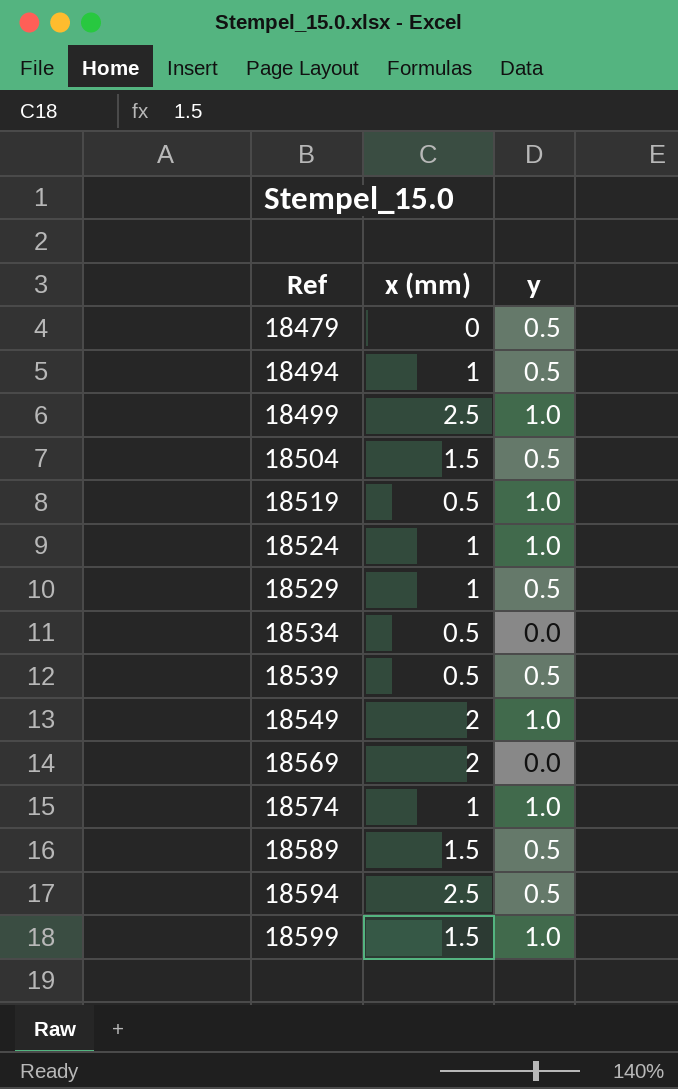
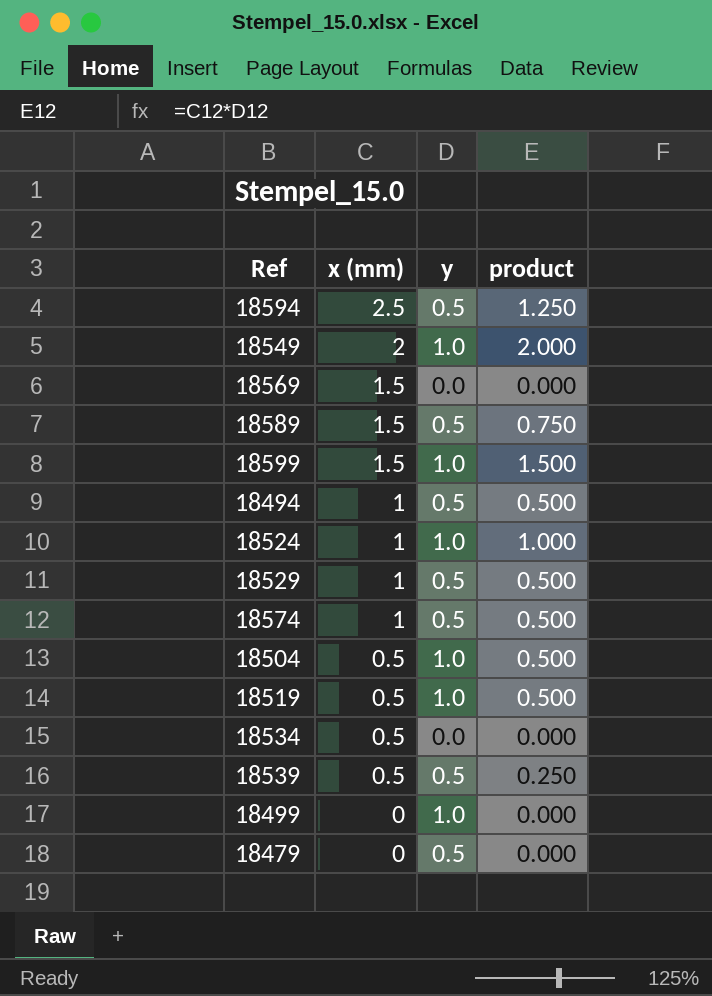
row order: Ref ascending -> x (mm) descending
column product | formula: none -> [x (mm)] * [y]
18569 | x (mm): 2 -> 1.5
18574 | y: 1.0 -> 0.5
18504 | x (mm): 1.5 -> 0.5
18504 | y: 0.5 -> 1.0
18499 | x (mm): 2.5 -> 0

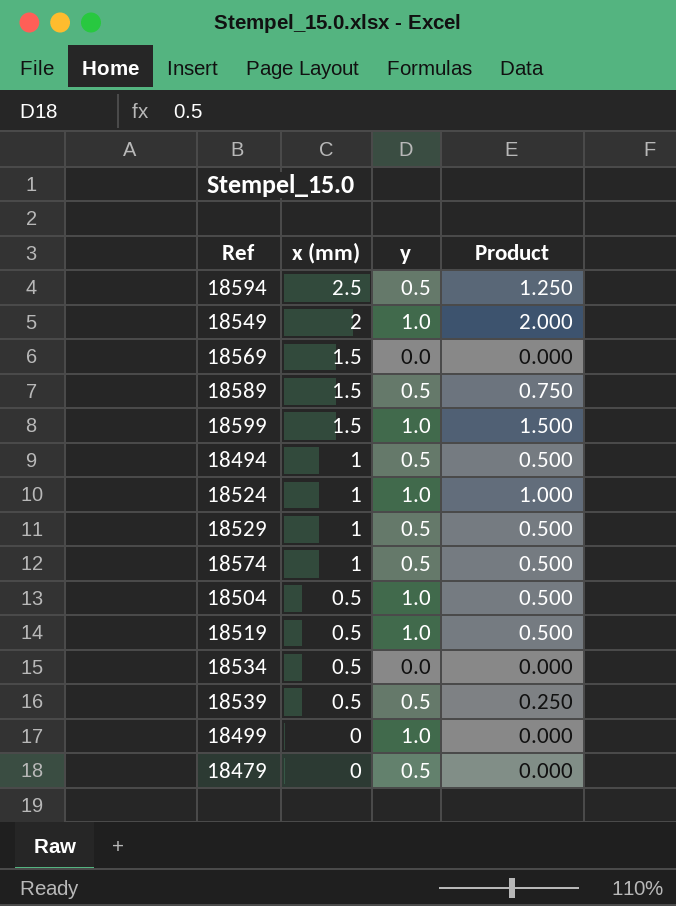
column name: product -> Product

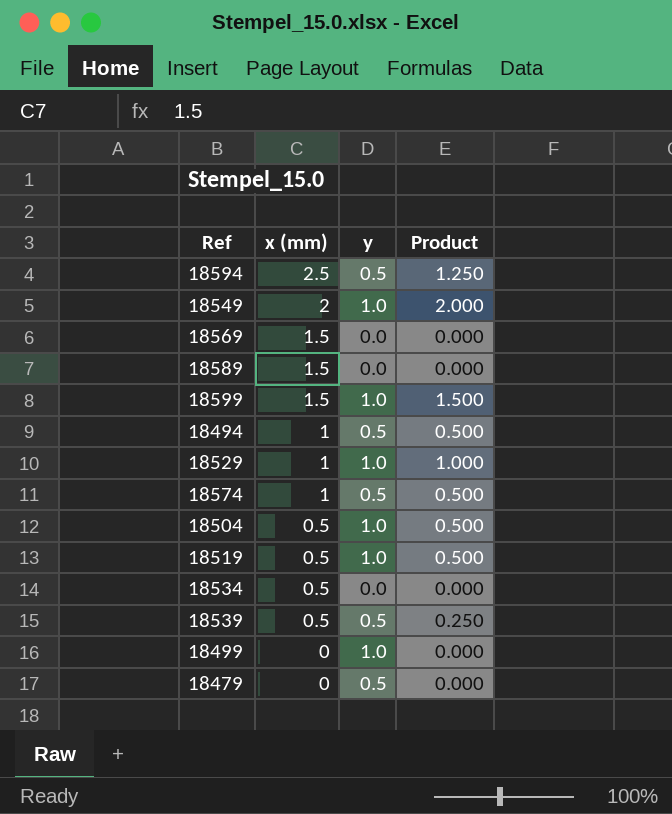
row 18524: 1 | 1.0 | 1.000 -> none
18589 | y: 0.5 -> 0.0
18589 | Product: 0.750 -> 0.000
18529 | y: 0.5 -> 1.0
18529 | Product: 0.500 -> 1.000

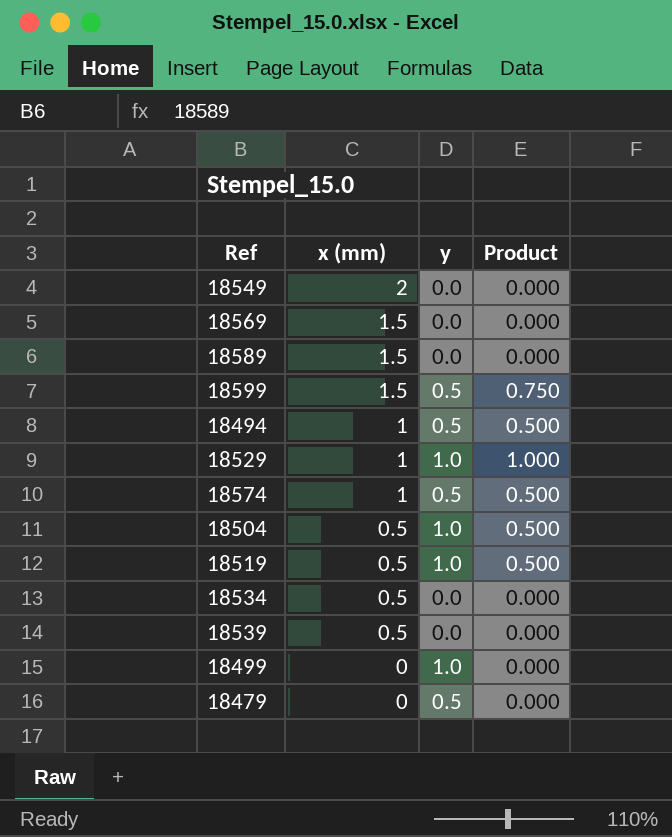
row 18594: 2.5 | 0.5 | 1.250 -> none
18549 | y: 1.0 -> 0.0
18549 | Product: 2.000 -> 0.000
18599 | y: 1.0 -> 0.5
18599 | Product: 1.500 -> 0.750
18539 | y: 0.5 -> 0.0
18539 | Product: 0.250 -> 0.000

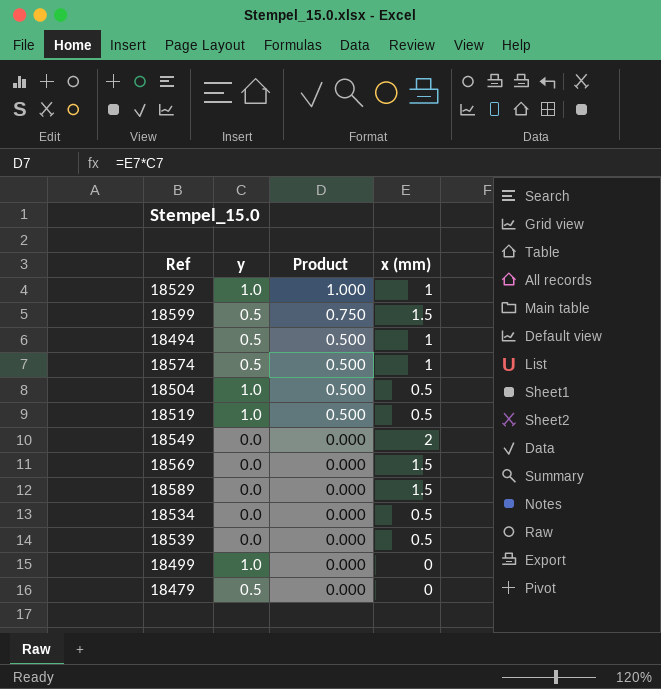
row order: x (mm) descending -> Product descending
column x (mm) | position: 2 -> 4

